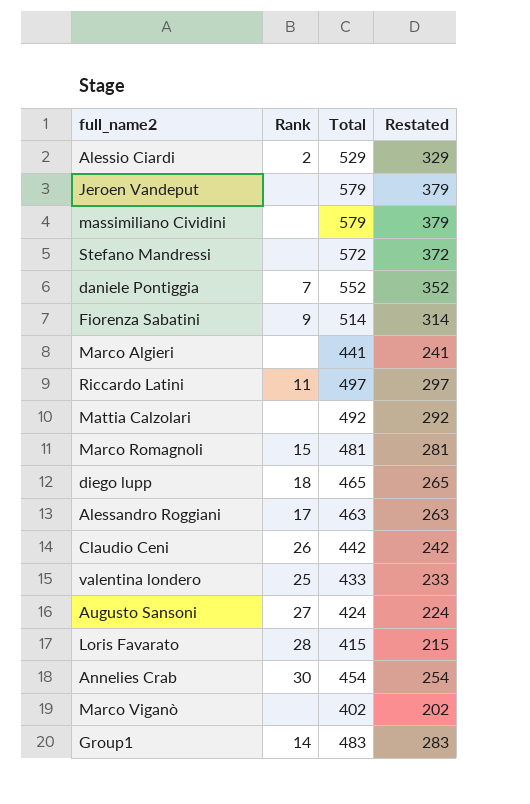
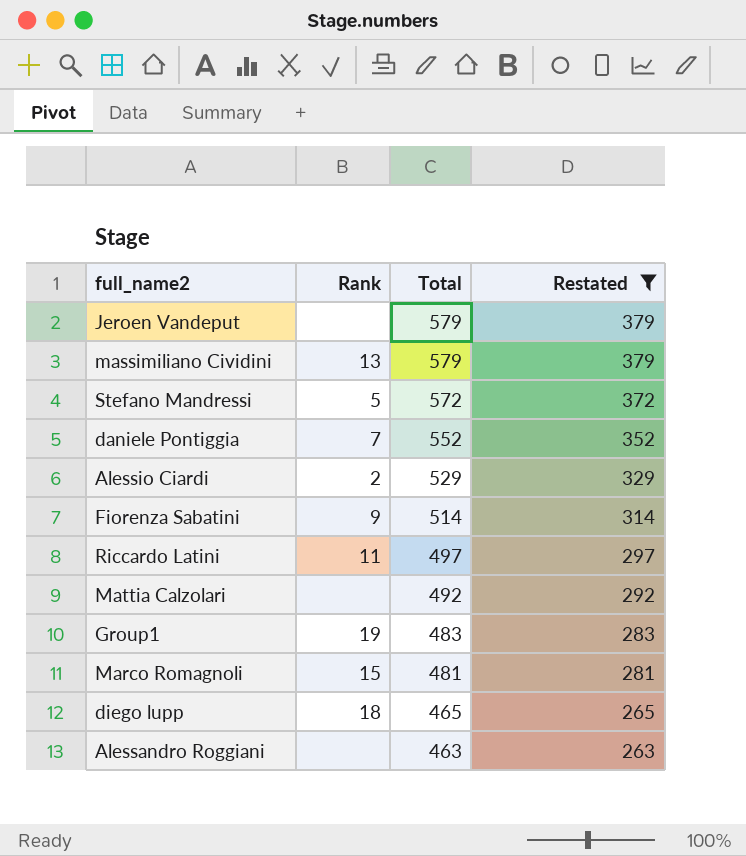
filter: none -> Restated >= 263
row order: none -> Total descending
massimiliano Cividini | Rank: none -> 13
Stefano Mandressi | Rank: none -> 5
Group1 | Rank: 14 -> 19
Alessandro Roggiani | Rank: 17 -> none

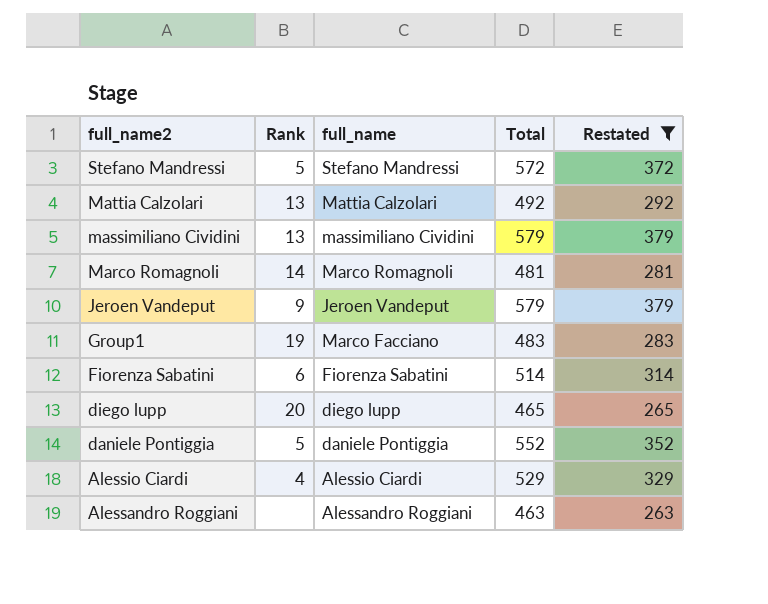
row order: Total descending -> full_name2 descending
column full_name | position: none -> 3
row Riccardo Latini: 11 | 497 | 297 -> none
Mattia Calzolari | Rank: none -> 13
Marco Romagnoli | Rank: 15 -> 14
Jeroen Vandeput | Rank: none -> 9
Fiorenza Sabatini | Rank: 9 -> 6
diego lupp | Rank: 18 -> 20
daniele Pontiggia | Rank: 7 -> 5
Alessio Ciardi | Rank: 2 -> 4

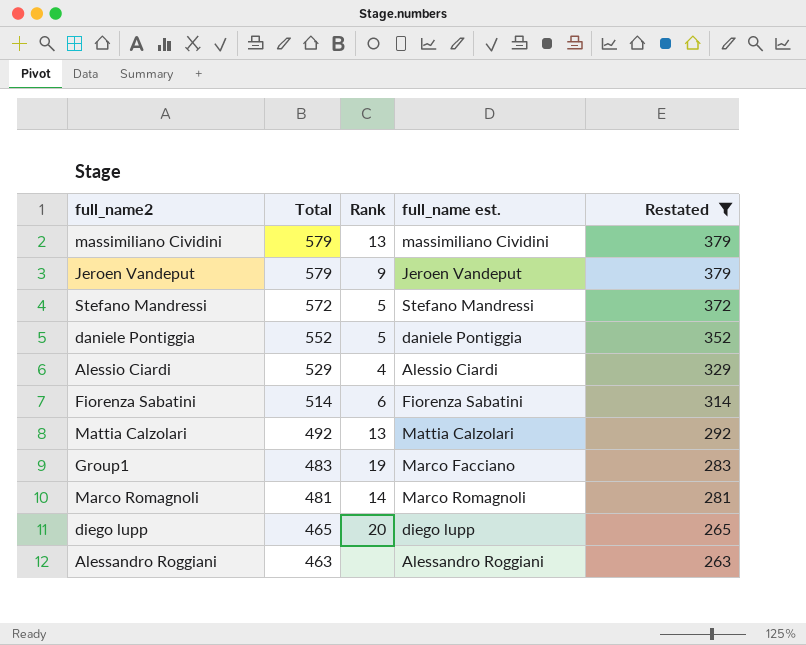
row order: full_name2 descending -> Total descending
column Total | position: 4 -> 2
column name: full_name -> full_name est.

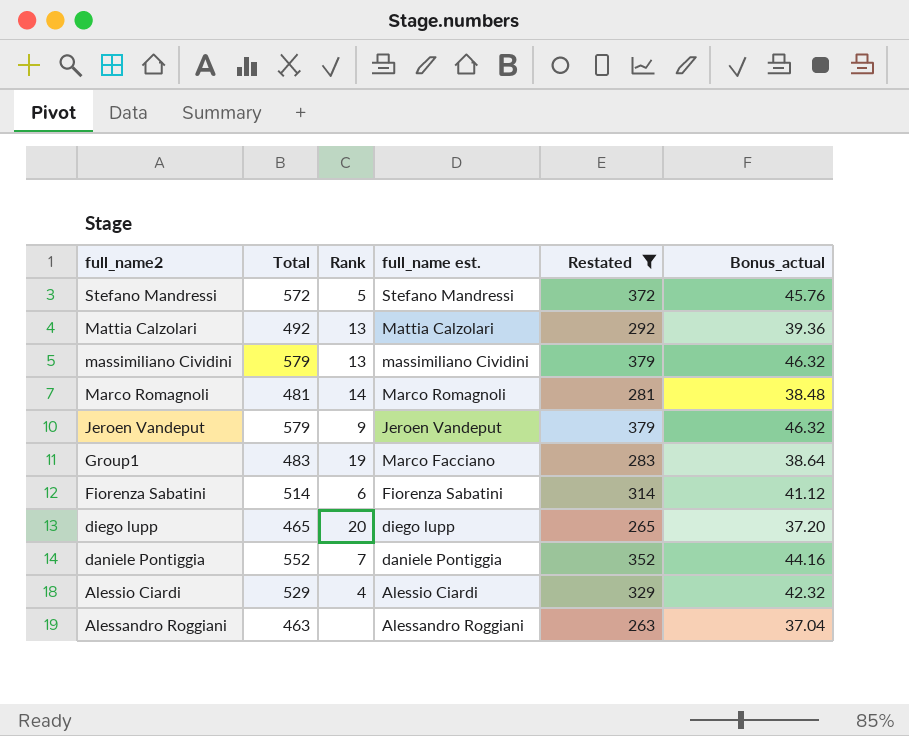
row order: Total descending -> full_name2 descending
column Bonus_actual | formula: none -> [Total] * 0.08
daniele Pontiggia | Rank: 5 -> 7

